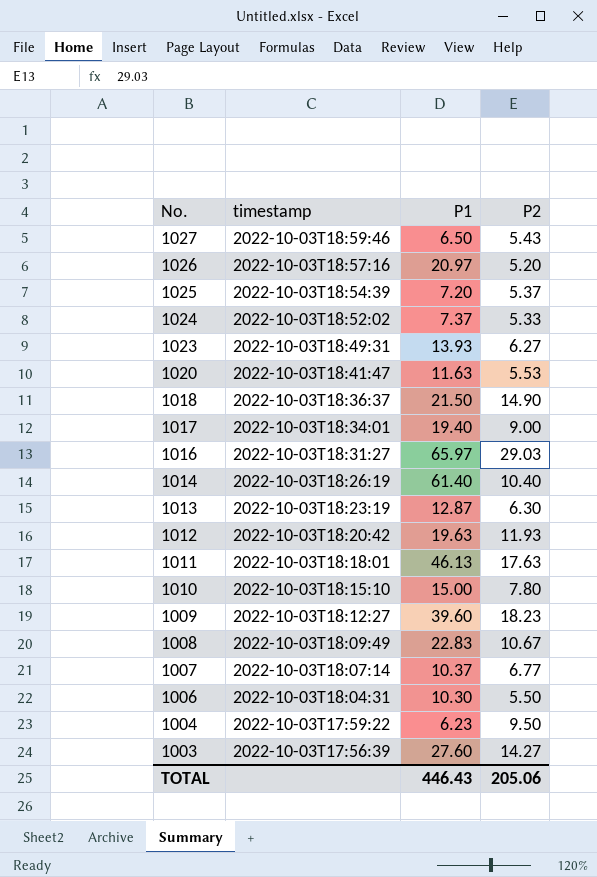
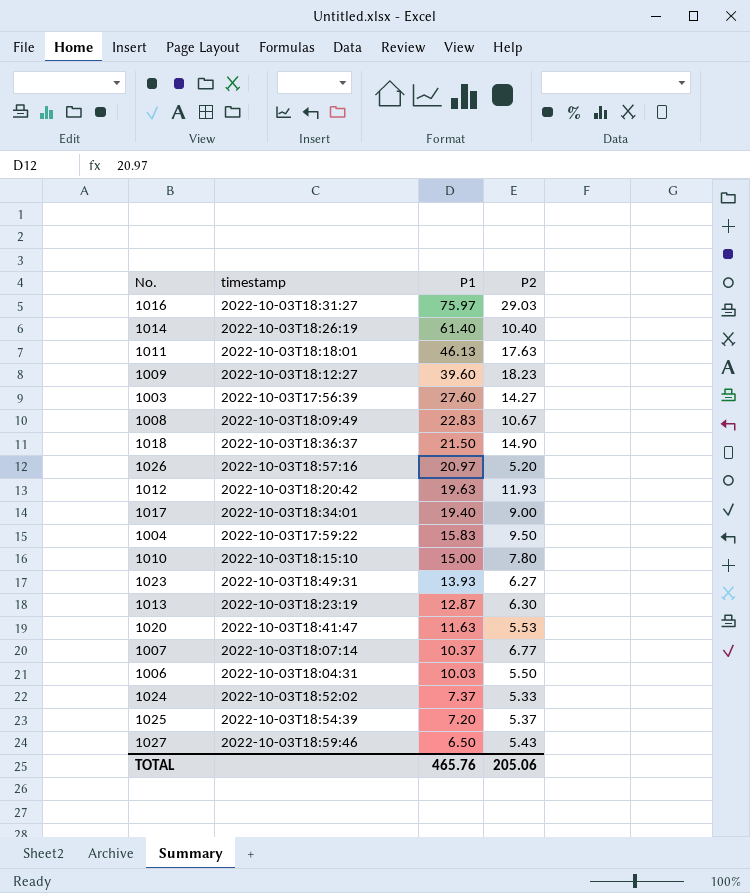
row order: No. descending -> P1 descending
1016 | P1: 65.97 -> 75.97
1004 | P1: 6.23 -> 15.83
1006 | P1: 10.30 -> 10.03
TOTAL | P1: 446.43 -> 465.76

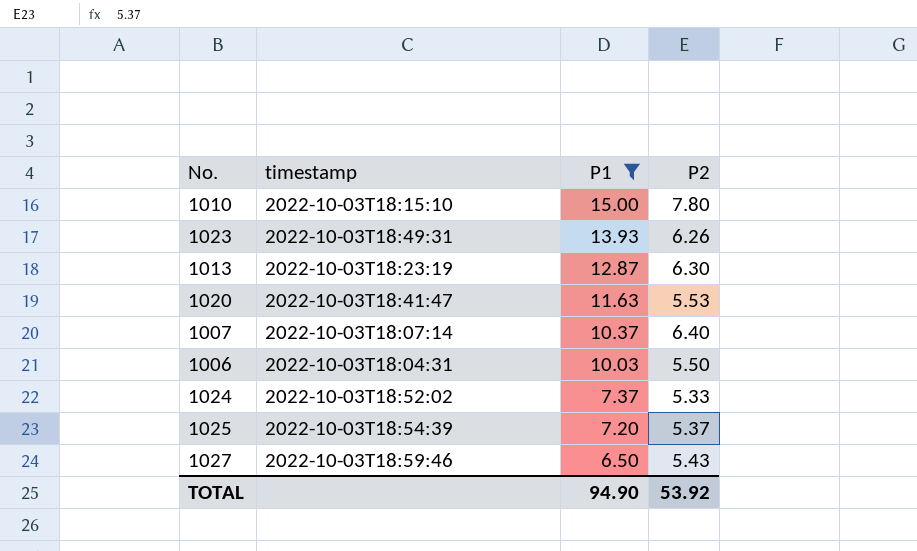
filter: none -> P1 <= 15.00
1023 | P2: 6.27 -> 6.26
1007 | P2: 6.77 -> 6.40
TOTAL | P1: 465.76 -> 94.90
TOTAL | P2: 205.06 -> 53.92

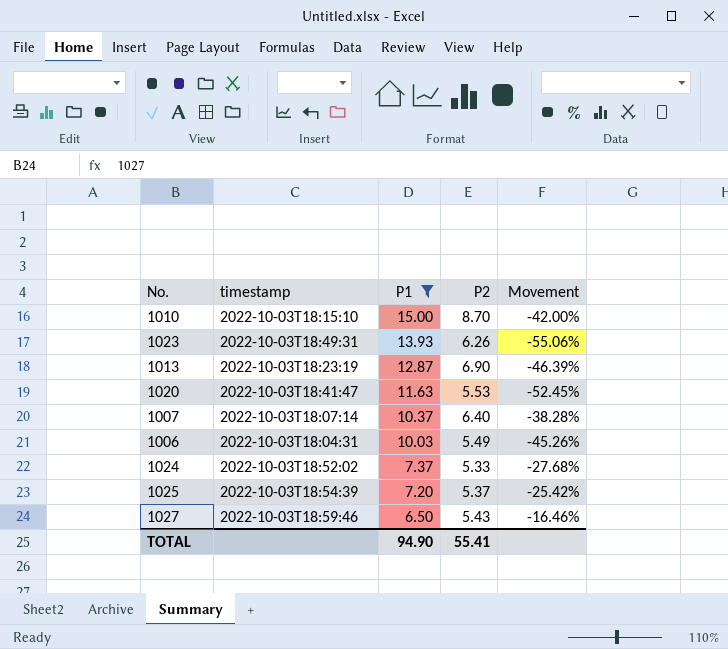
column Movement | formula: none -> ([P2] - [P1]) / [P1]
1010 | P2: 7.80 -> 8.70
1013 | P2: 6.30 -> 6.90
1006 | P2: 5.50 -> 5.49
TOTAL | P2: 53.92 -> 55.41

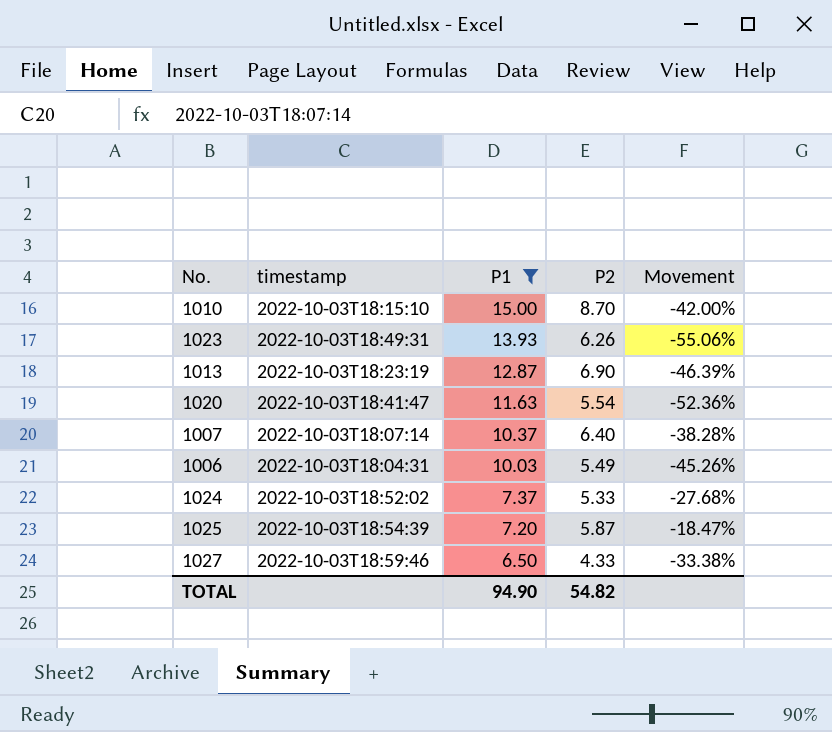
1020 | P2: 5.53 -> 5.54
1020 | Movement: -52.45% -> -52.36%
1025 | P2: 5.37 -> 5.87
1025 | Movement: -25.42% -> -18.47%
1027 | P2: 5.43 -> 4.33
1027 | Movement: -16.46% -> -33.38%
TOTAL | P2: 55.41 -> 54.82

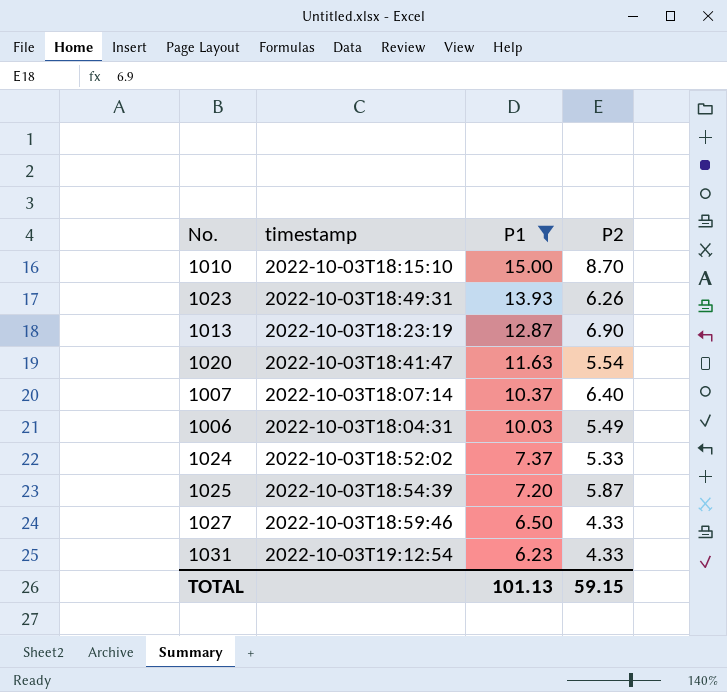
column Movement | formula: ([P2] - [P1]) / [P1] -> none
row 1031: none -> 2022-10-03T19:12:54 | 6.23 | 4.33
TOTAL | P1: 94.90 -> 101.13
TOTAL | P2: 54.82 -> 59.15

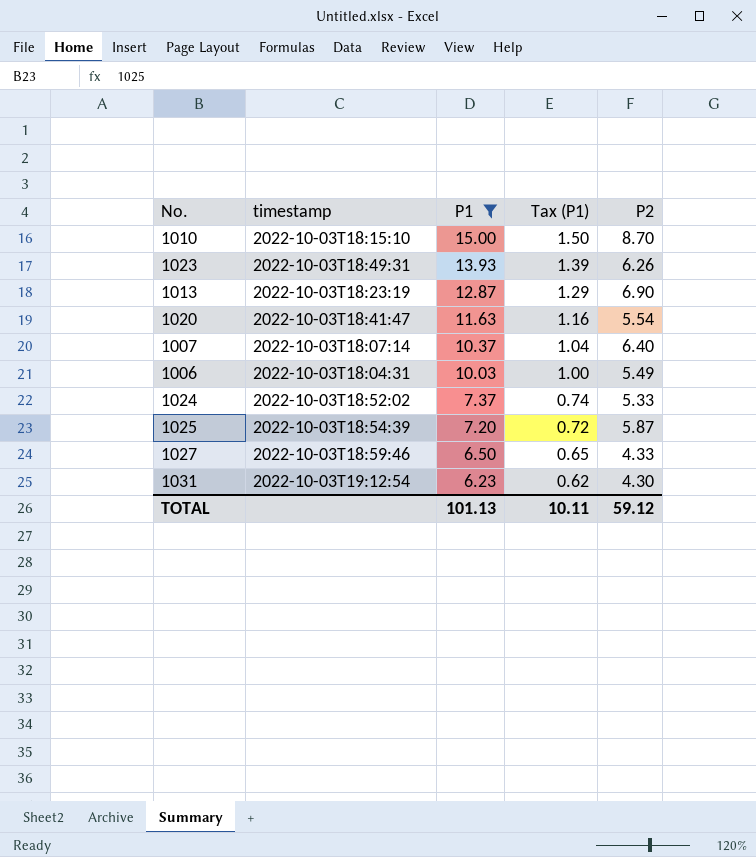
column Tax (P1) | formula: none -> [P1] * 0.1
1031 | P2: 4.33 -> 4.30
TOTAL | P2: 59.15 -> 59.12

